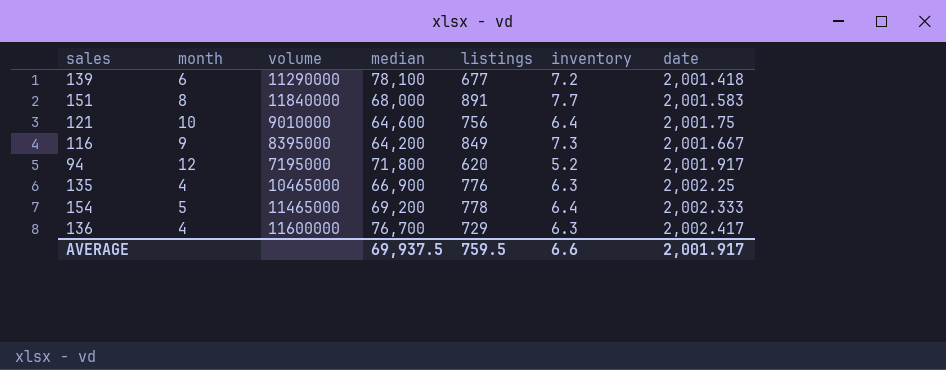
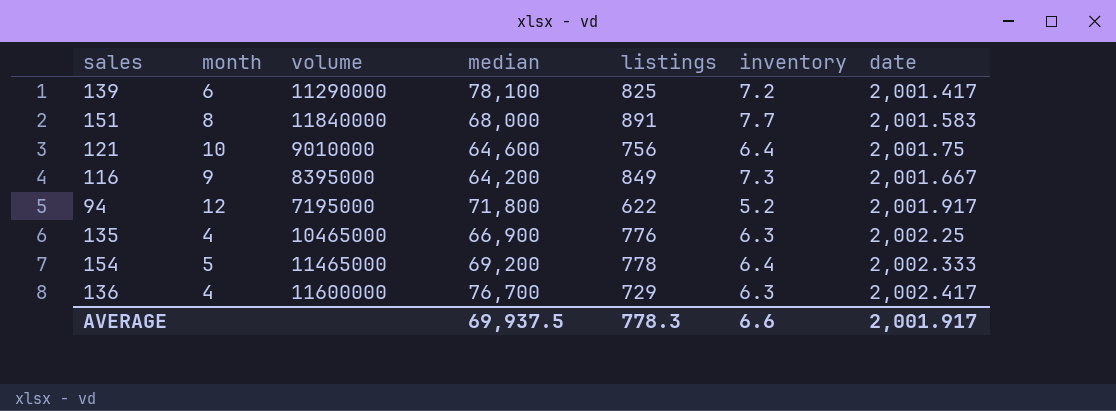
139 | listings: 677 -> 825
139 | date: 2,001.418 -> 2,001.417
94 | listings: 620 -> 622
AVERAGE | listings: 759.5 -> 778.3

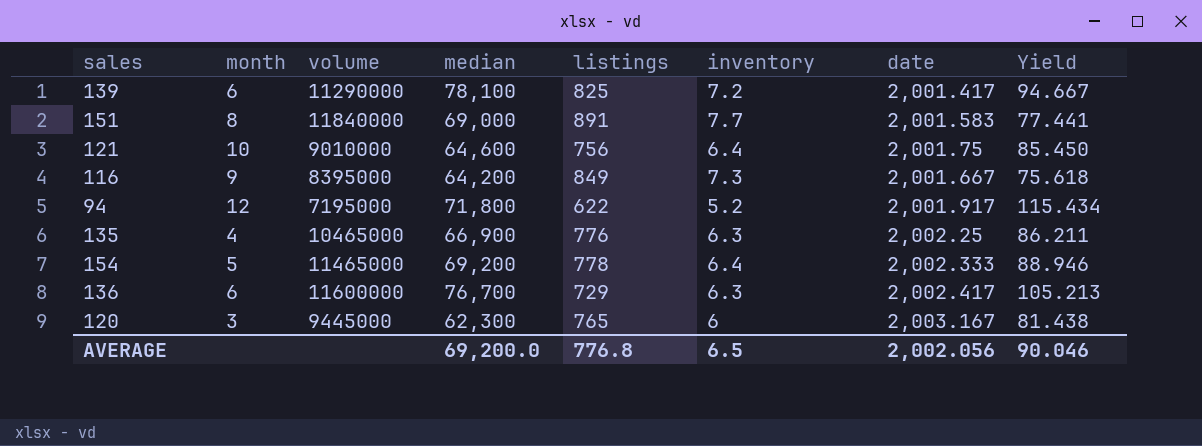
column Yield | formula: none -> [median] / [listings]
151 | median: 68,000 -> 69,000
136 | month: 4 -> 6
row 120: none -> 3 | 9445000 | 62,300 | 765 | 6 | 2,003.167 | 81.438
AVERAGE | median: 69,937.5 -> 69,200.0
AVERAGE | listings: 778.3 -> 776.8
AVERAGE | inventory: 6.6 -> 6.5
AVERAGE | date: 2,001.917 -> 2,002.056

